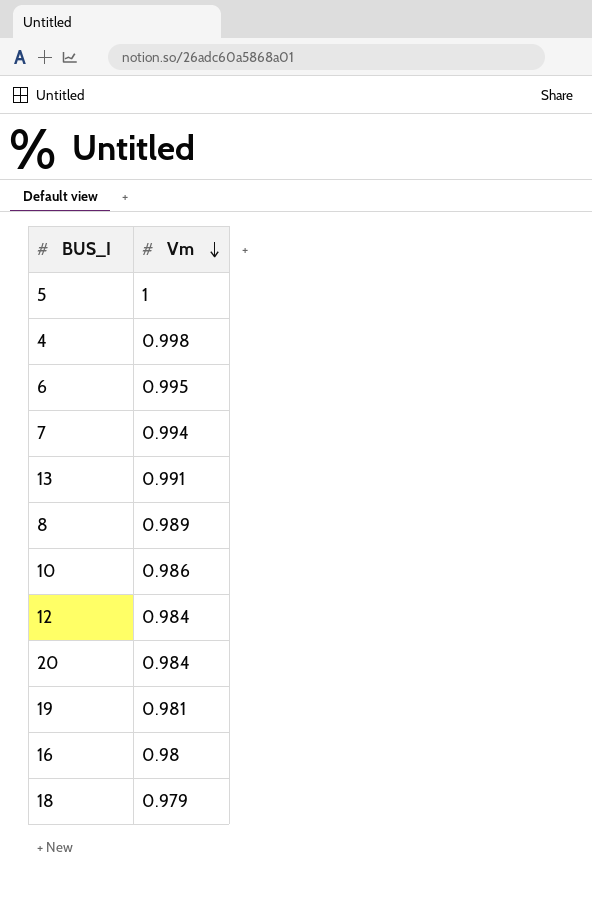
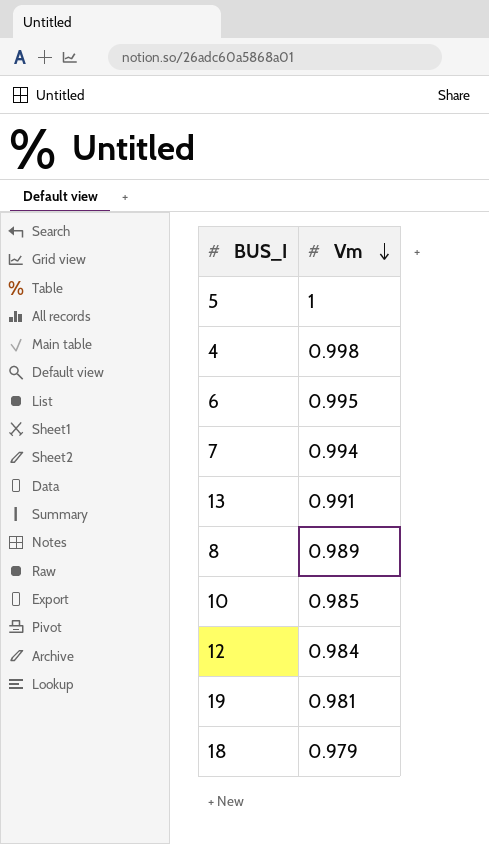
row 20: 0.984 -> none
row 16: 0.98 -> none
10 | Vm: 0.986 -> 0.985

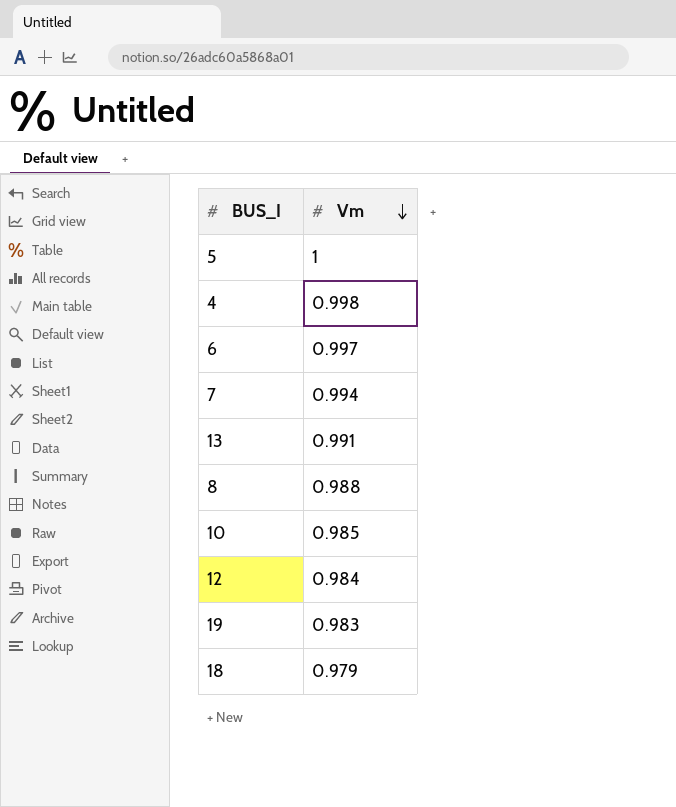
6 | Vm: 0.995 -> 0.997
8 | Vm: 0.989 -> 0.988
19 | Vm: 0.981 -> 0.983

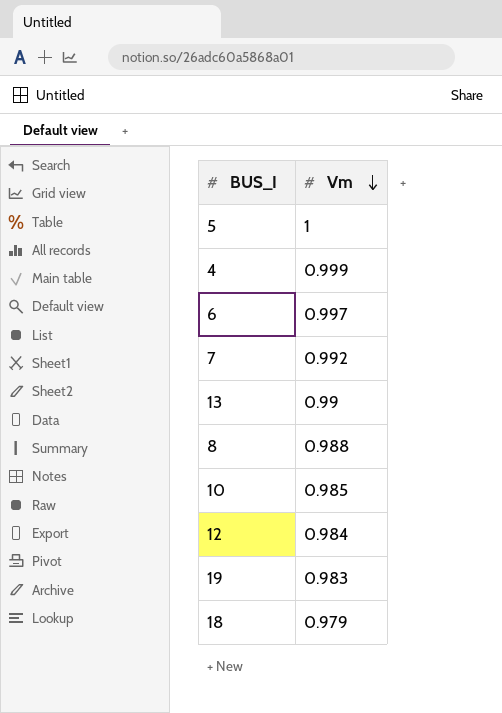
4 | Vm: 0.998 -> 0.999
7 | Vm: 0.994 -> 0.992
13 | Vm: 0.991 -> 0.99

